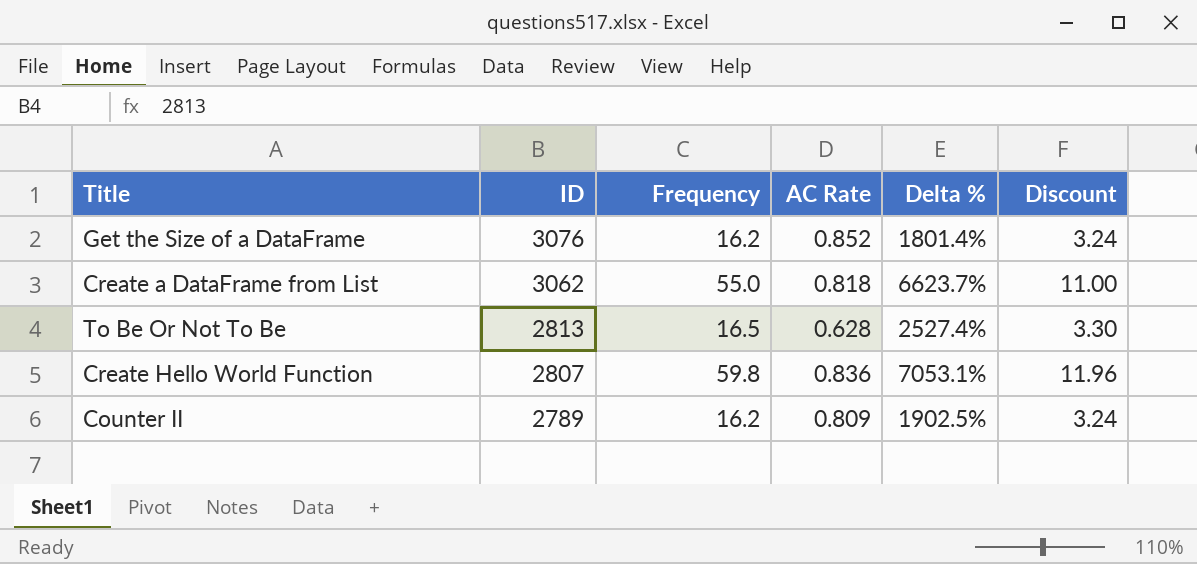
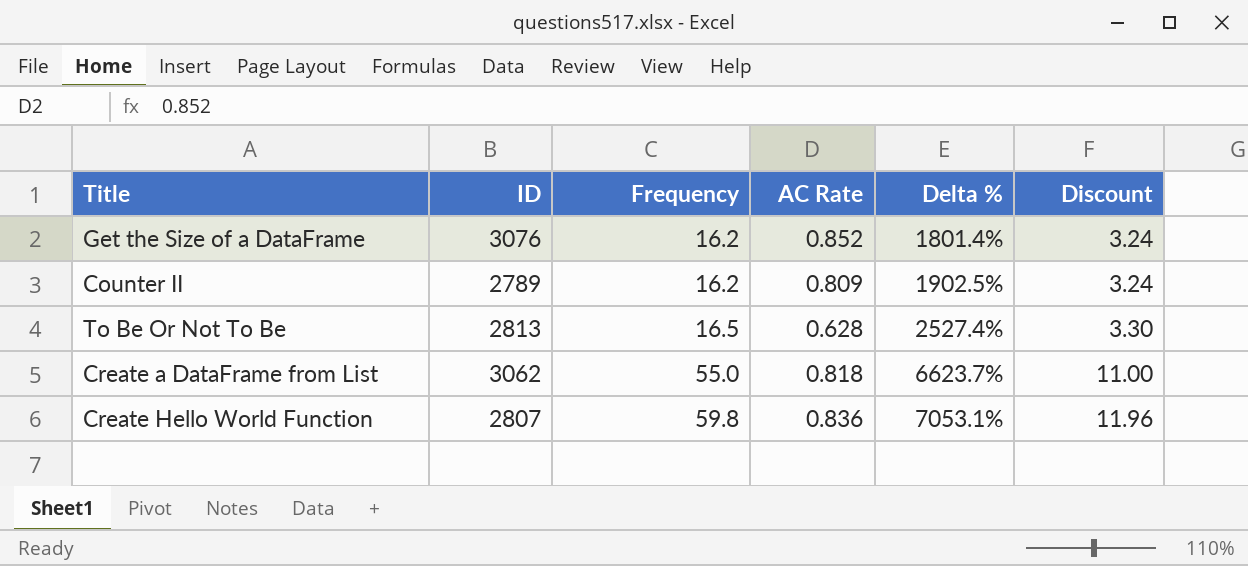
row order: ID descending -> Frequency ascending

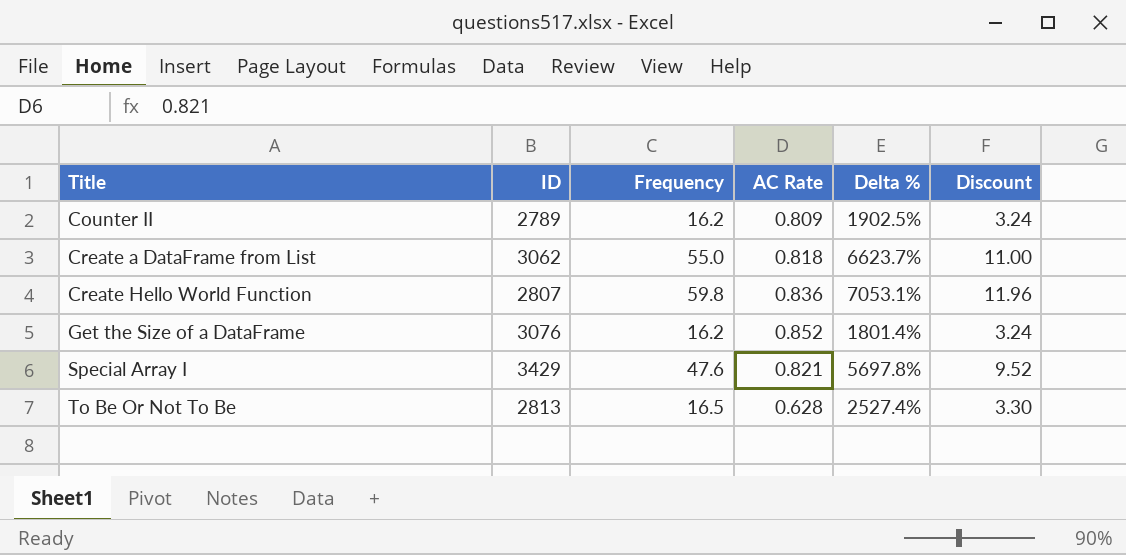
row order: Frequency ascending -> Title ascending
row Special Array I: none -> 3429 | 47.6 | 0.821 | 5697.8% | 9.52

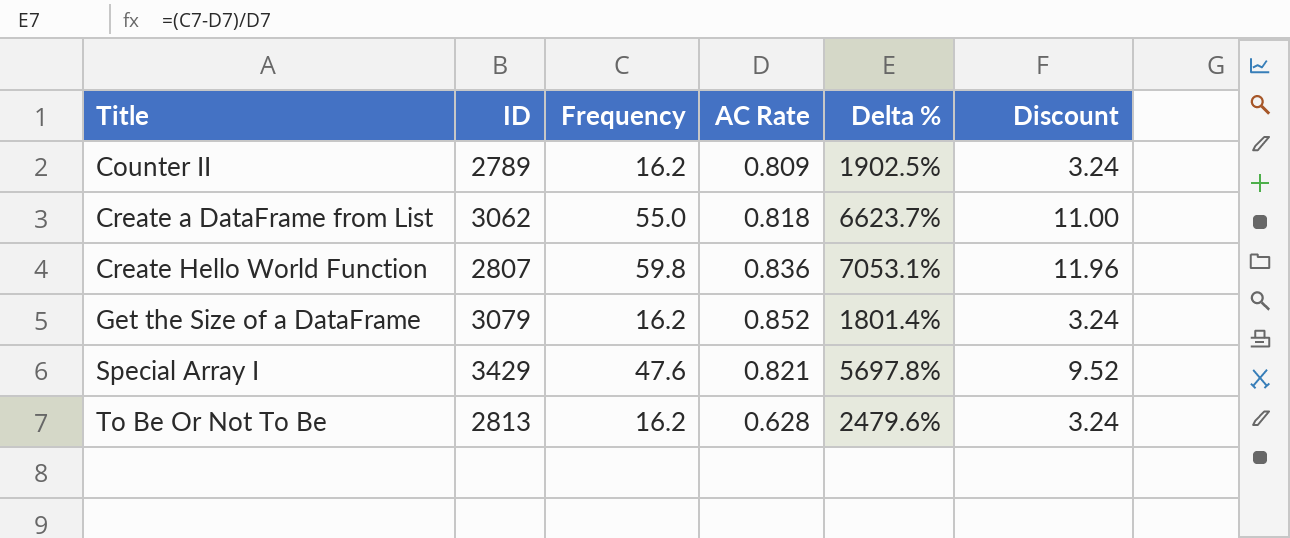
Get the Size of a DataFrame | ID: 3076 -> 3079
To Be Or Not To Be | Frequency: 16.5 -> 16.2
To Be Or Not To Be | Delta %: 2527.4% -> 2479.6%
To Be Or Not To Be | Discount: 3.30 -> 3.24

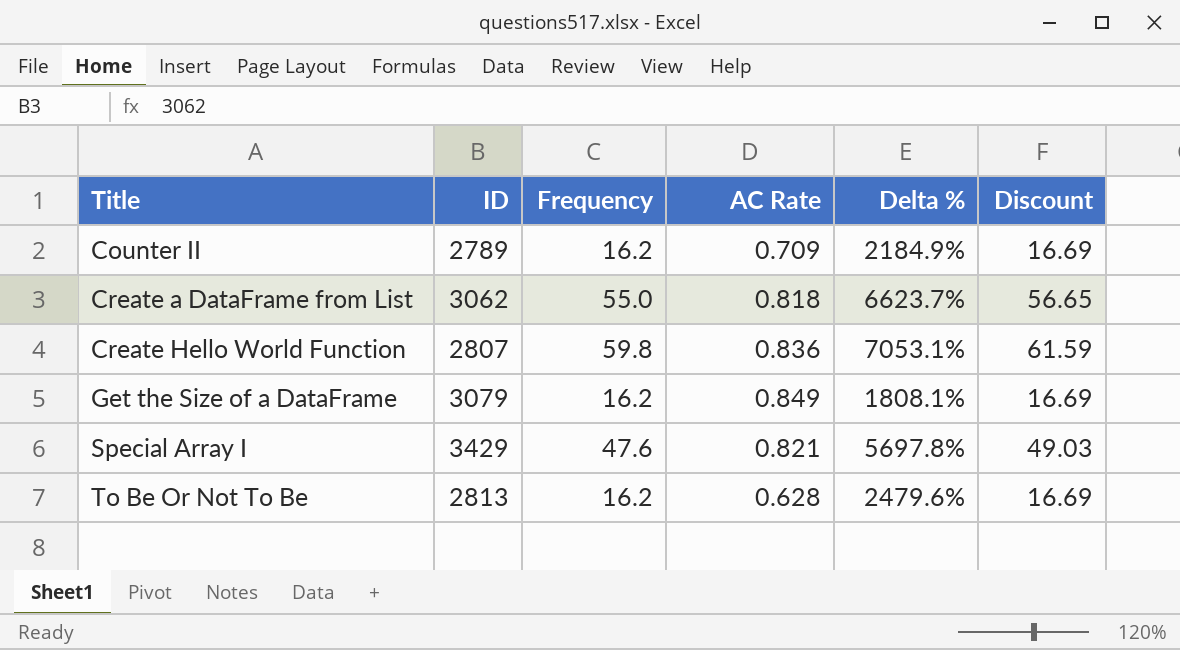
column Discount | formula: [Frequency] * 0.2 -> [Frequency] * 1.03
Counter II | AC Rate: 0.809 -> 0.709
Counter II | Delta %: 1902.5% -> 2184.9%
Get the Size of a DataFrame | AC Rate: 0.852 -> 0.849
Get the Size of a DataFrame | Delta %: 1801.4% -> 1808.1%

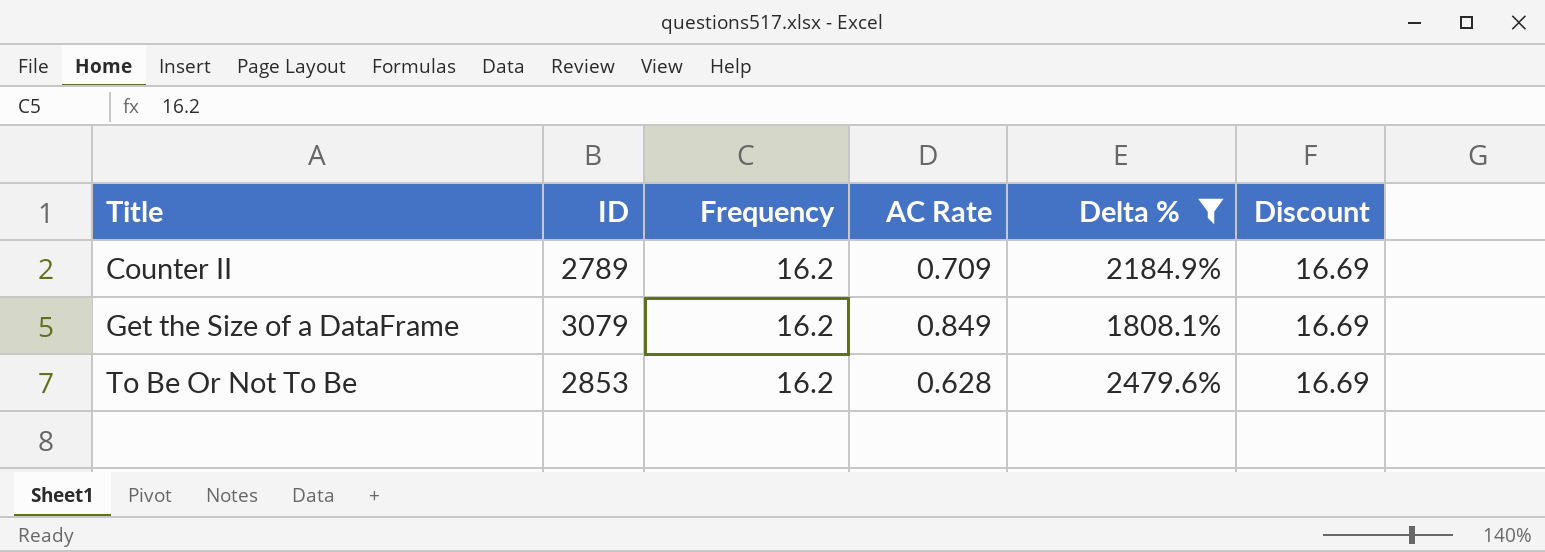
filter: none -> Delta % <= 2479.6%
To Be Or Not To Be | ID: 2813 -> 2853

